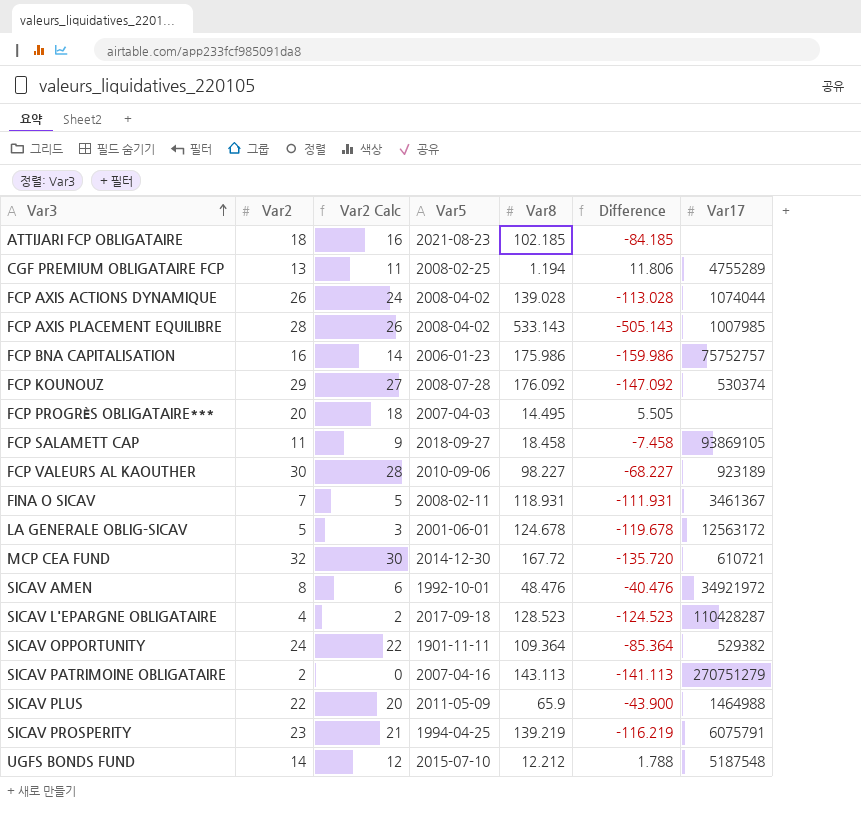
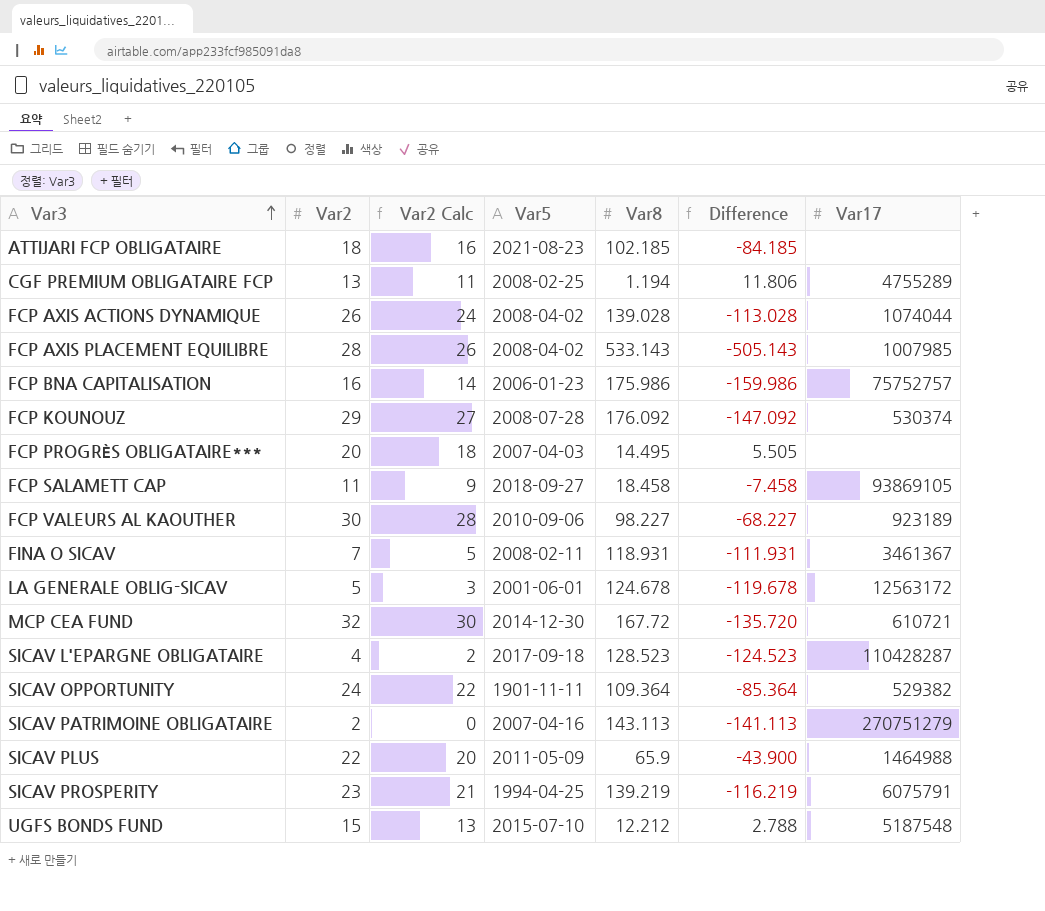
row SICAV AMEN: 8 | 6 | 1992-10-01 | 48.476 | -40.476 | 34921972 -> none
UGFS BONDS FUND | Var2: 14 -> 15
UGFS BONDS FUND | Var2 Calc: 12 -> 13
UGFS BONDS FUND | Difference: 1.788 -> 2.788

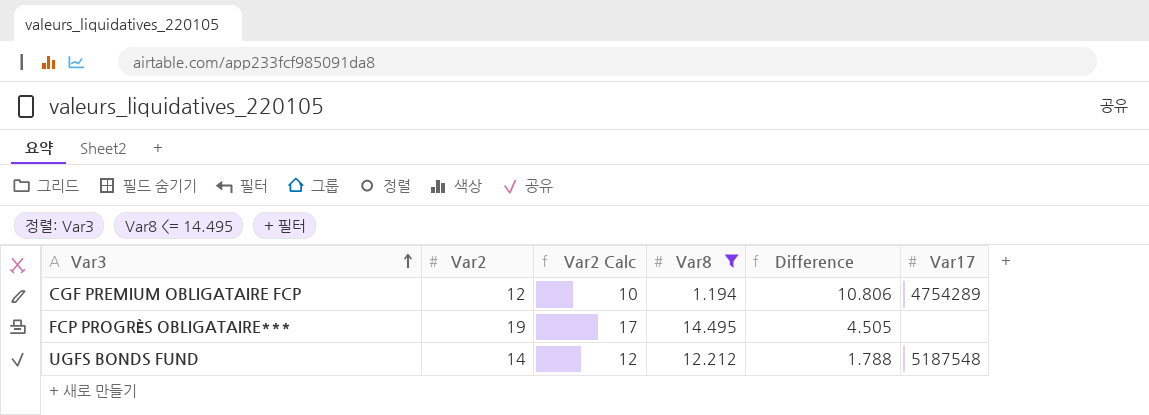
filter: none -> Var8 <= 14.495
column Var5 | position: 4 -> none
CGF PREMIUM OBLIGATAIRE FCP | Var2: 13 -> 12
CGF PREMIUM OBLIGATAIRE FCP | Var2 Calc: 11 -> 10
CGF PREMIUM OBLIGATAIRE FCP | Difference: 11.806 -> 10.806
CGF PREMIUM OBLIGATAIRE FCP | Var17: 4755289 -> 4754289
FCP PROGRÈS OBLIGATAIRE*** | Var2: 20 -> 19
FCP PROGRÈS OBLIGATAIRE*** | Var2 Calc: 18 -> 17
FCP PROGRÈS OBLIGATAIRE*** | Difference: 5.505 -> 4.505
UGFS BONDS FUND | Var2: 15 -> 14
UGFS BONDS FUND | Var2 Calc: 13 -> 12
UGFS BONDS FUND | Difference: 2.788 -> 1.788

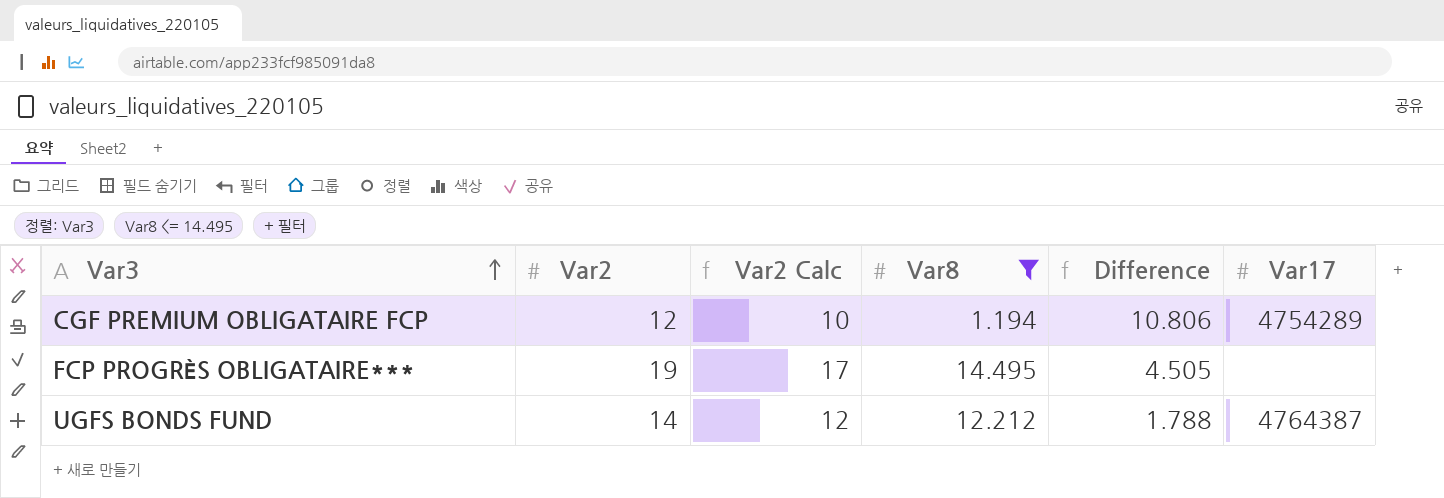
UGFS BONDS FUND | Var17: 5187548 -> 4764387

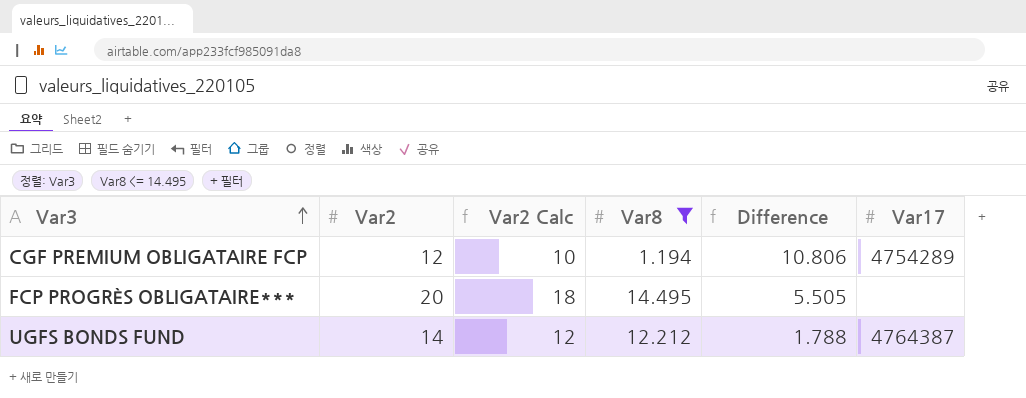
FCP PROGRÈS OBLIGATAIRE*** | Var2: 19 -> 20
FCP PROGRÈS OBLIGATAIRE*** | Var2 Calc: 17 -> 18
FCP PROGRÈS OBLIGATAIRE*** | Difference: 4.505 -> 5.505

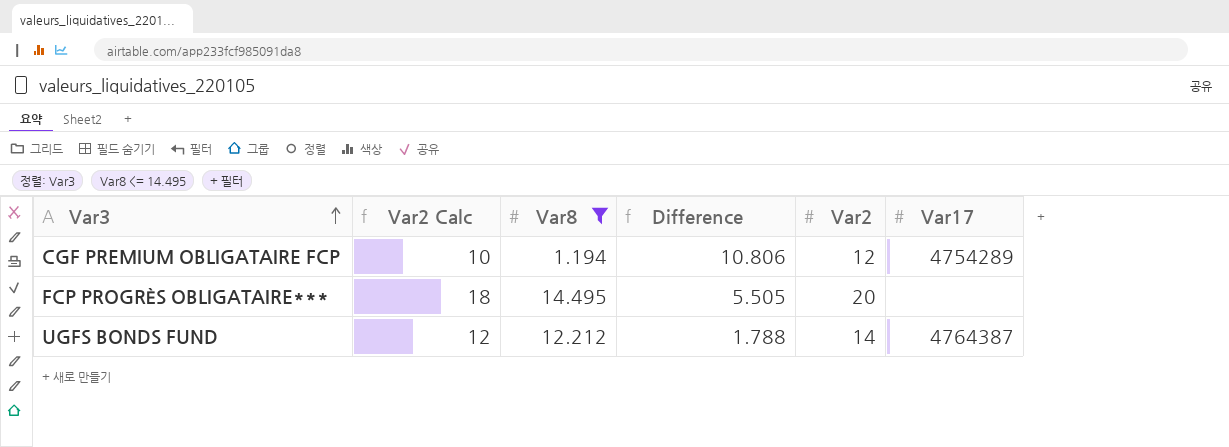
column Var2 | position: 2 -> 5

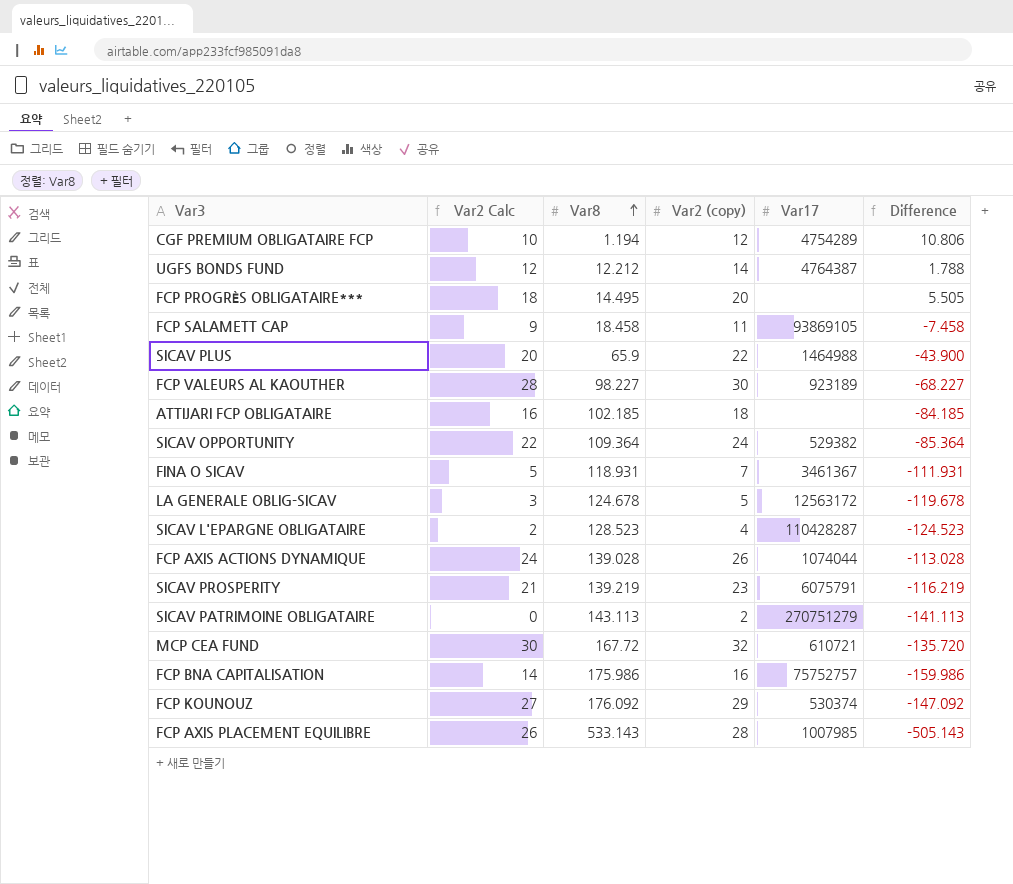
filter: Var8 <= 14.495 -> none
row order: Var3 ascending -> Var8 ascending
column name: Var2 -> Var2 (copy)
column Difference | position: 4 -> 6

